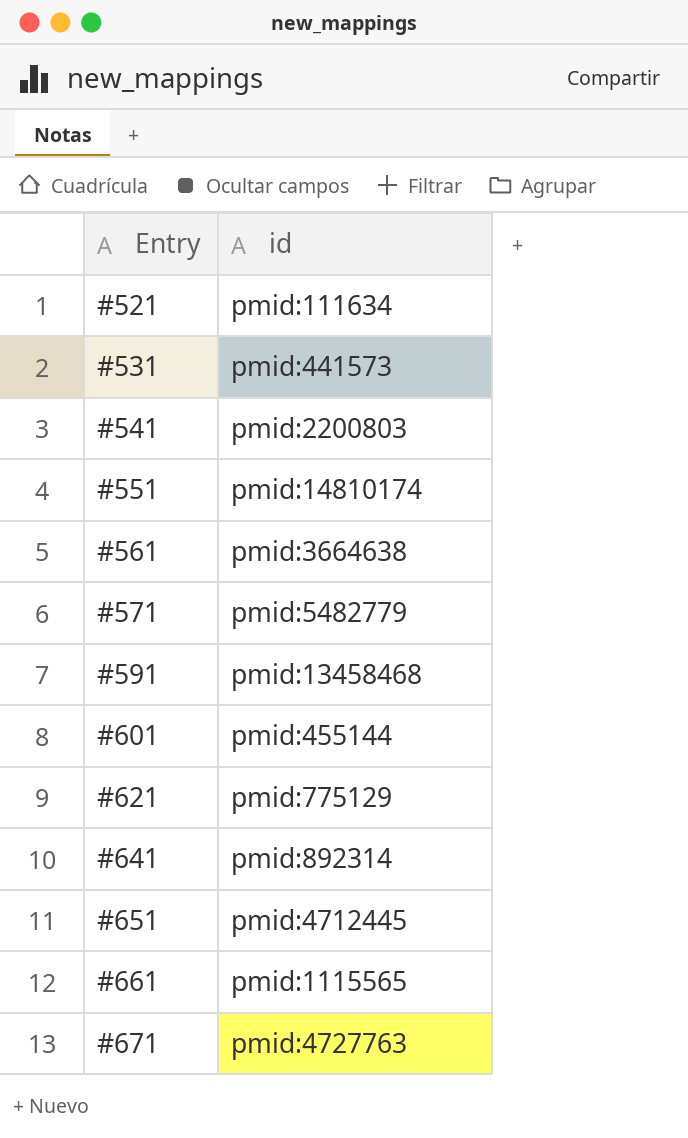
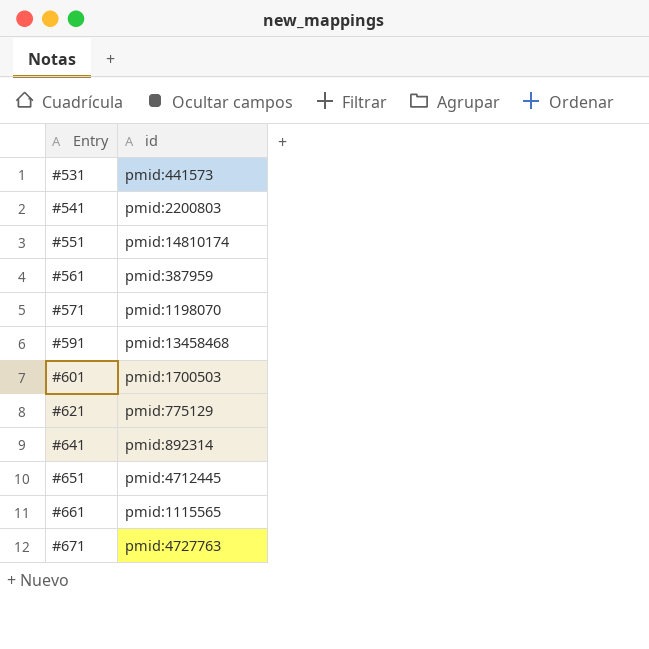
row #521: pmid:111634 -> none
#561 | id: pmid:3664638 -> pmid:387959
#571 | id: pmid:5482779 -> pmid:1198070
#601 | id: pmid:455144 -> pmid:1700503

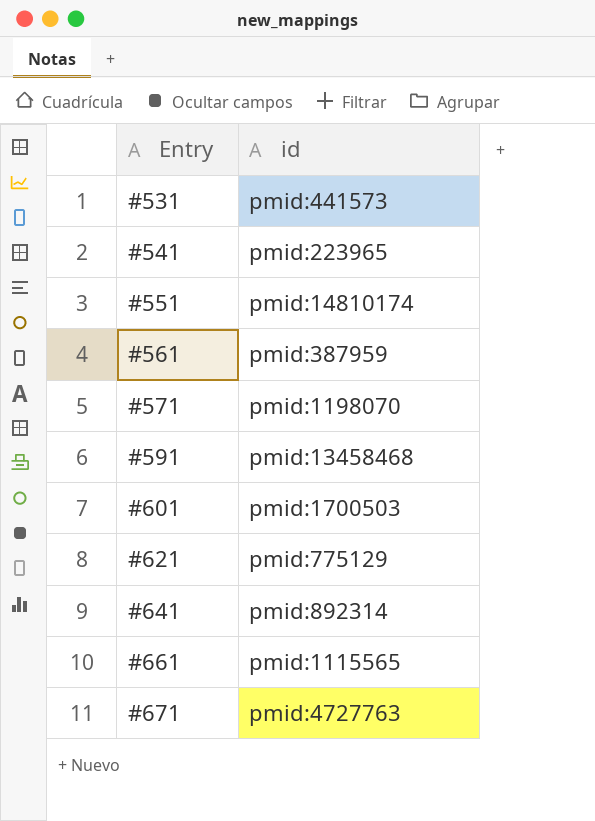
row #651: pmid:4712445 -> none
#541 | id: pmid:2200803 -> pmid:223965

